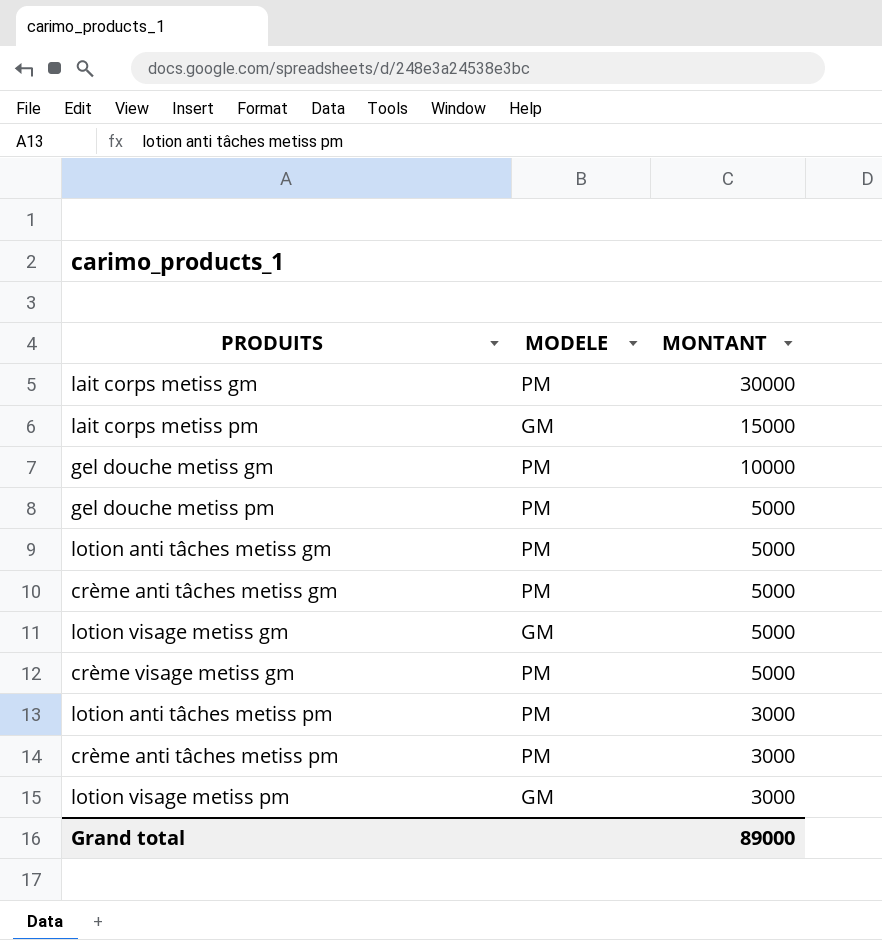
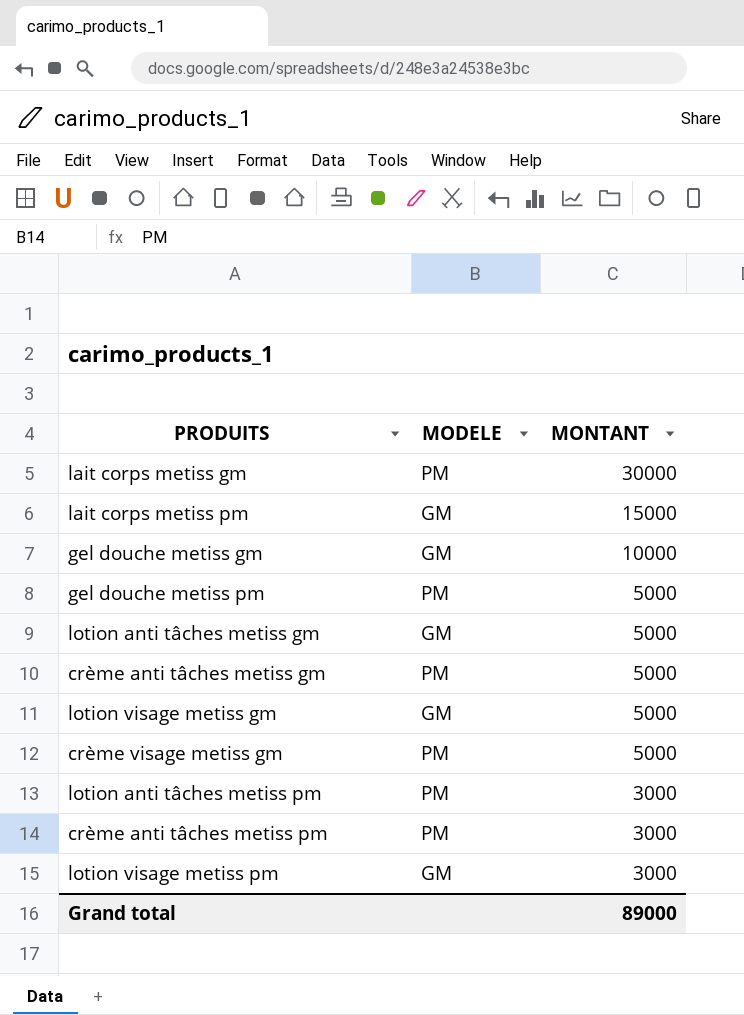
gel douche metiss gm | MODELE: PM -> GM
lotion anti tâches metiss gm | MODELE: PM -> GM

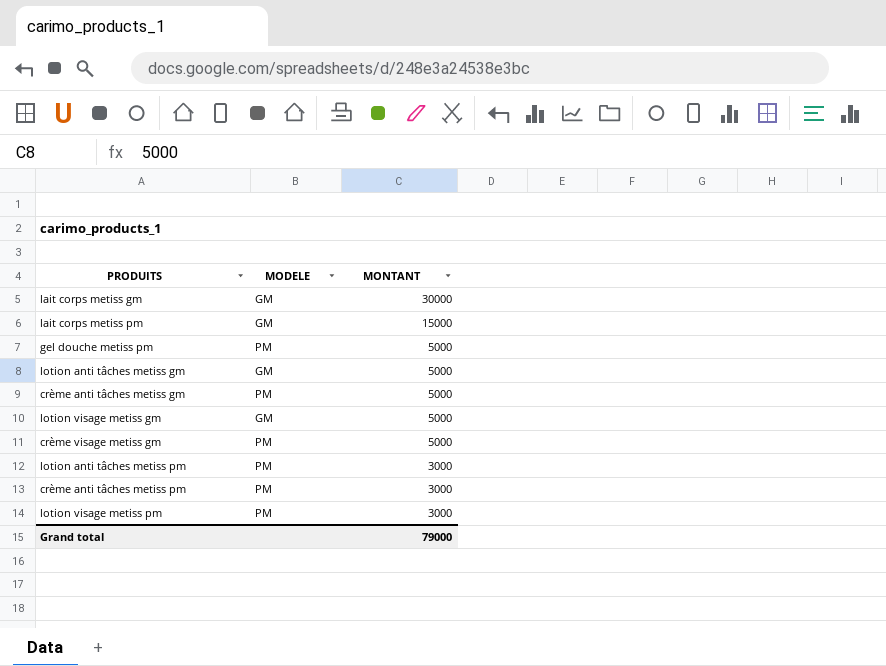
row gel douche metiss gm: GM | 10000 -> none
lait corps metiss gm | MODELE: PM -> GM
lotion visage metiss pm | MODELE: GM -> PM
Grand total | MONTANT: 89000 -> 79000

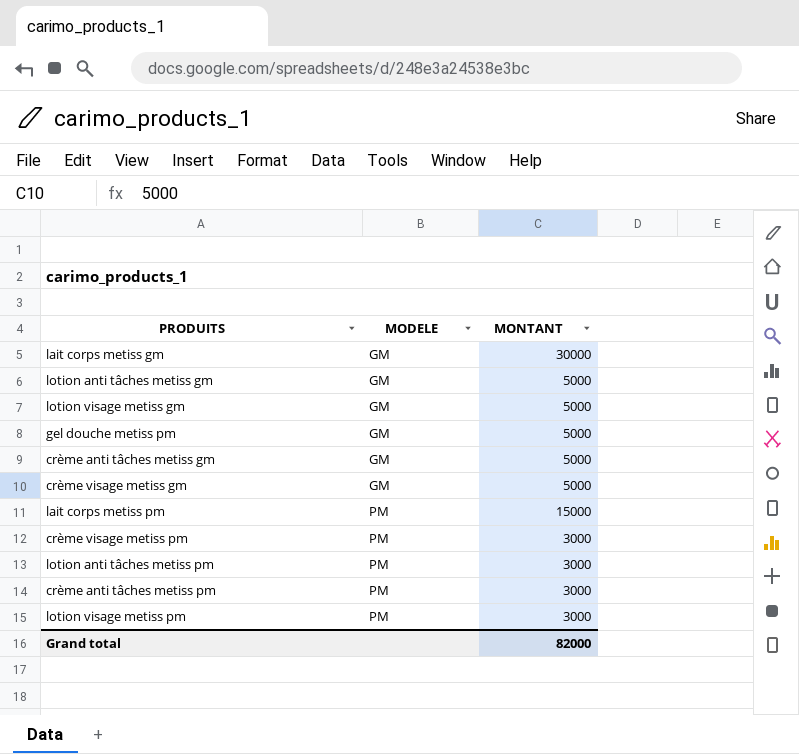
row order: MONTANT descending -> MODELE ascending
gel douche metiss pm | MODELE: PM -> GM
crème anti tâches metiss gm | MODELE: PM -> GM
crème visage metiss gm | MODELE: PM -> GM
lait corps metiss pm | MODELE: GM -> PM
row crème visage metiss pm: none -> PM | 3000
Grand total | MONTANT: 79000 -> 82000

